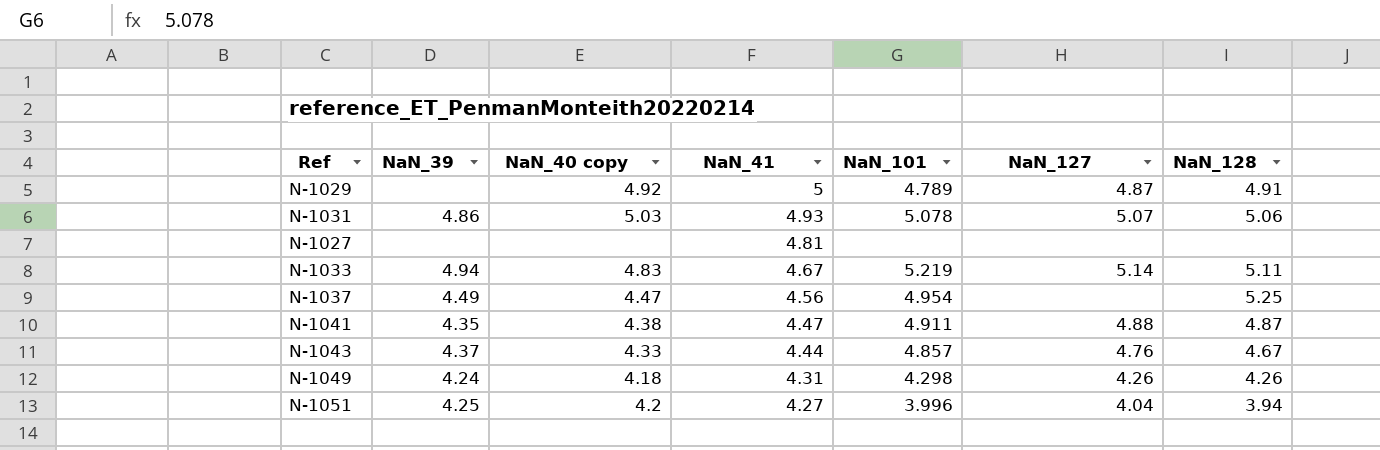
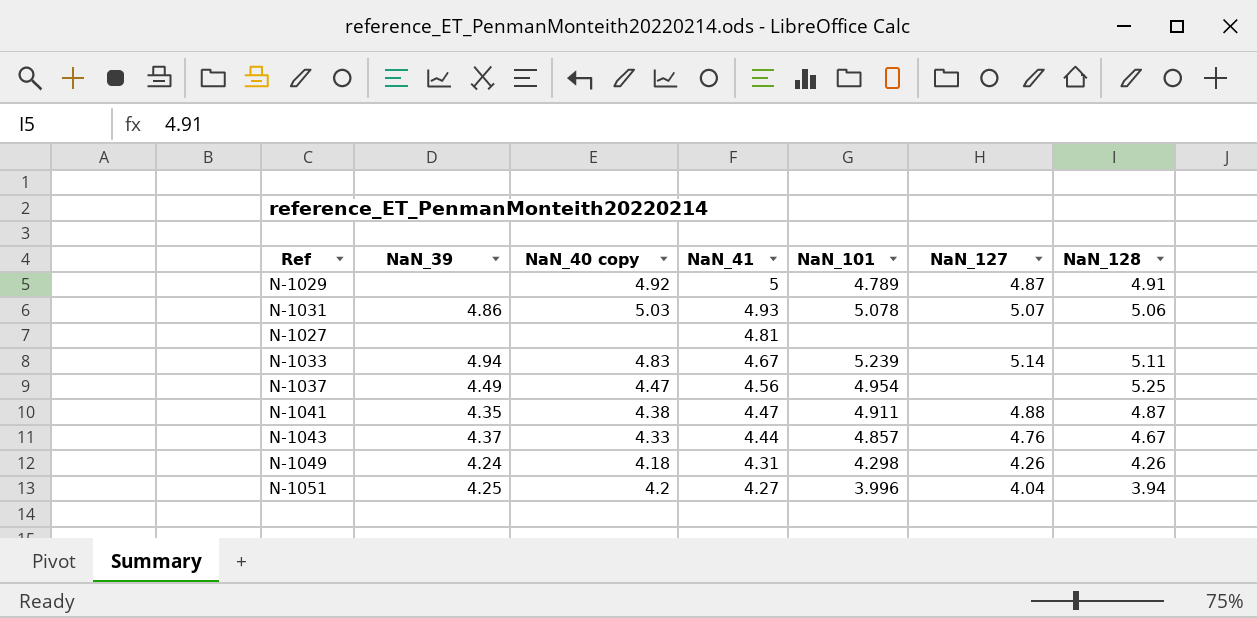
N-1033 | NaN_101: 5.219 -> 5.239

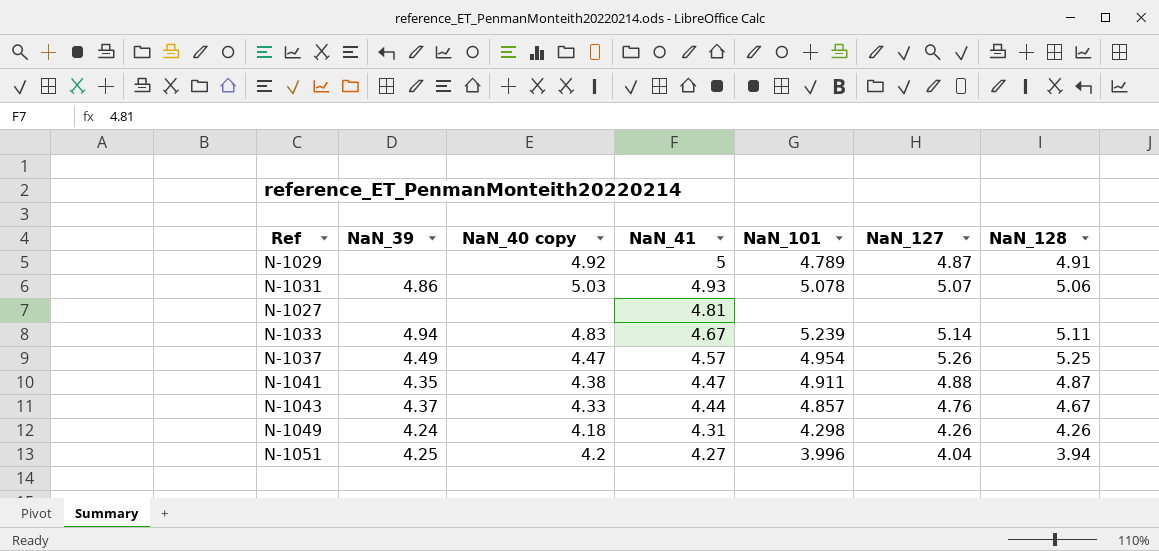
N-1037 | NaN_41: 4.56 -> 4.57
N-1037 | NaN_127: none -> 5.26

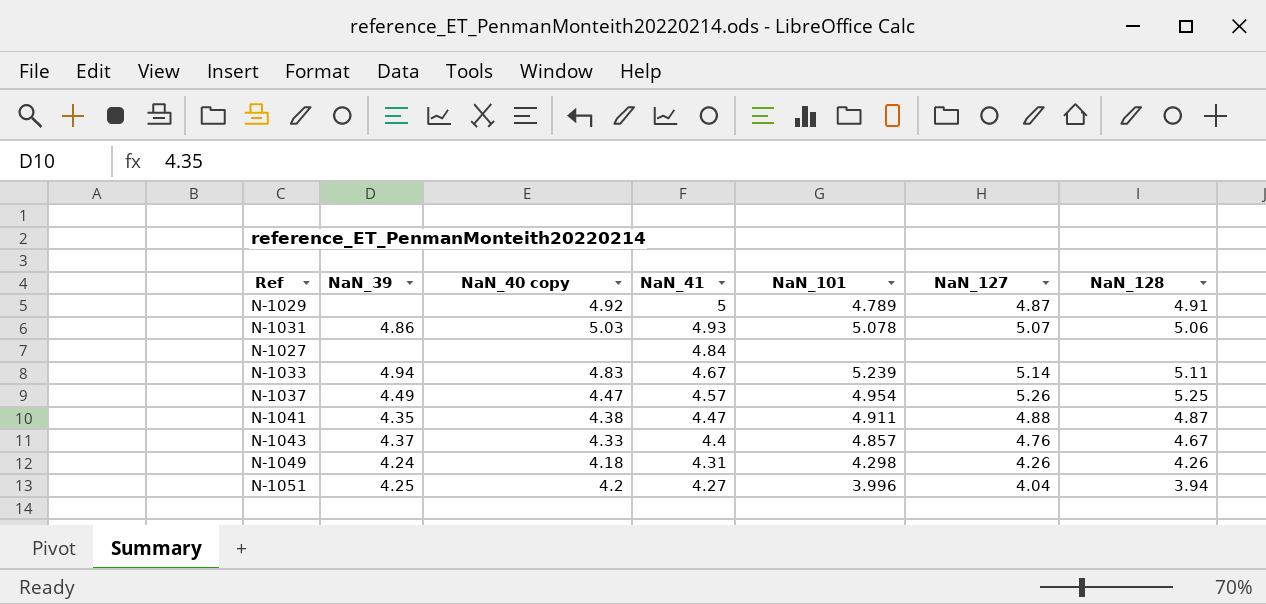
N-1027 | NaN_41: 4.81 -> 4.84
N-1043 | NaN_41: 4.44 -> 4.4

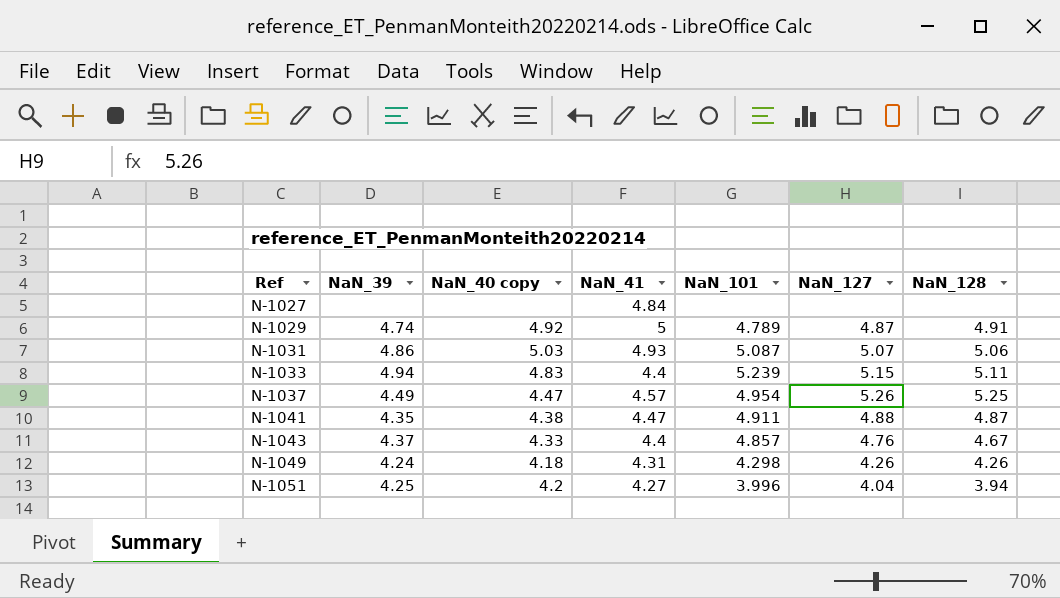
row order: NaN_41 descending -> Ref ascending
N-1029 | NaN_39: none -> 4.74
N-1031 | NaN_101: 5.078 -> 5.087
N-1033 | NaN_41: 4.67 -> 4.4
N-1033 | NaN_127: 5.14 -> 5.15

